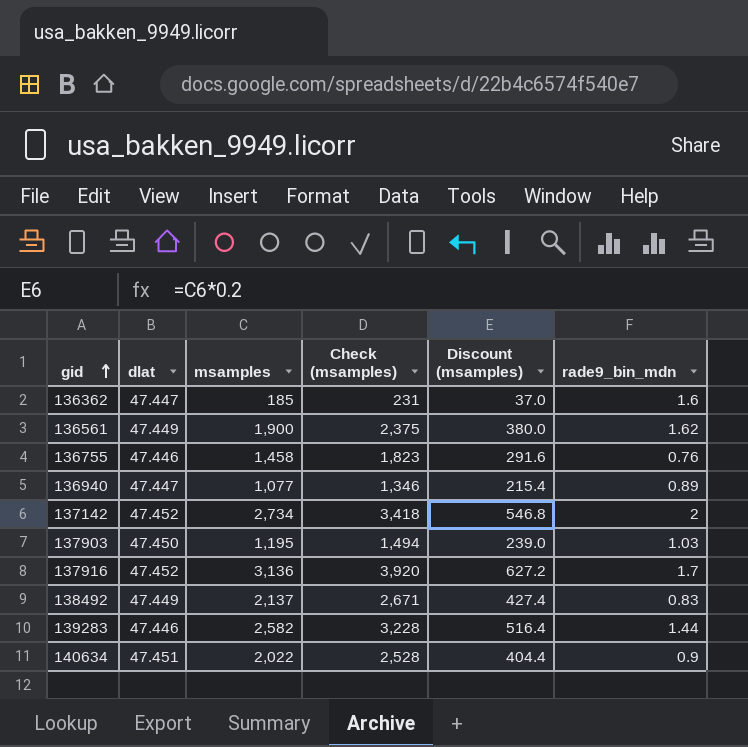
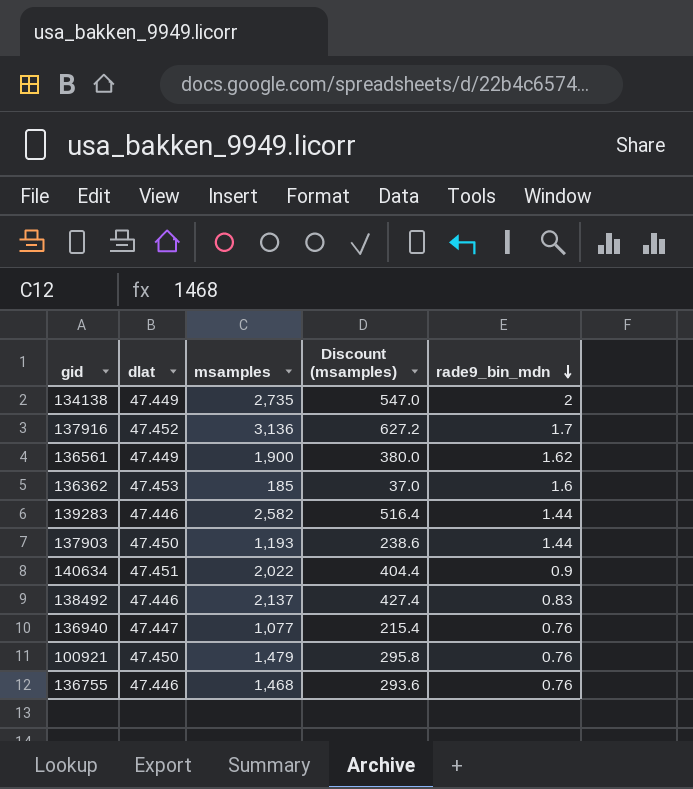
row order: gid ascending -> rade9_bin_mdn descending
column Check (msamples) | formula: [msamples] * 1.25 -> none
row 137142: 47.452 | 2,734 | 3,418 | 546.8 | 2 -> none
row 134138: none -> 47.449 | 2,735 | 547.0 | 2
136362 | dlat: 47.447 -> 47.453
137903 | msamples: 1,195 -> 1,193
137903 | Discount (msamples): 239.0 -> 238.6
137903 | rade9_bin_mdn: 1.03 -> 1.44
138492 | dlat: 47.449 -> 47.446
136940 | rade9_bin_mdn: 0.89 -> 0.76
row 100921: none -> 47.450 | 1,479 | 295.8 | 0.76
136755 | msamples: 1,458 -> 1,468
136755 | Discount (msamples): 291.6 -> 293.6

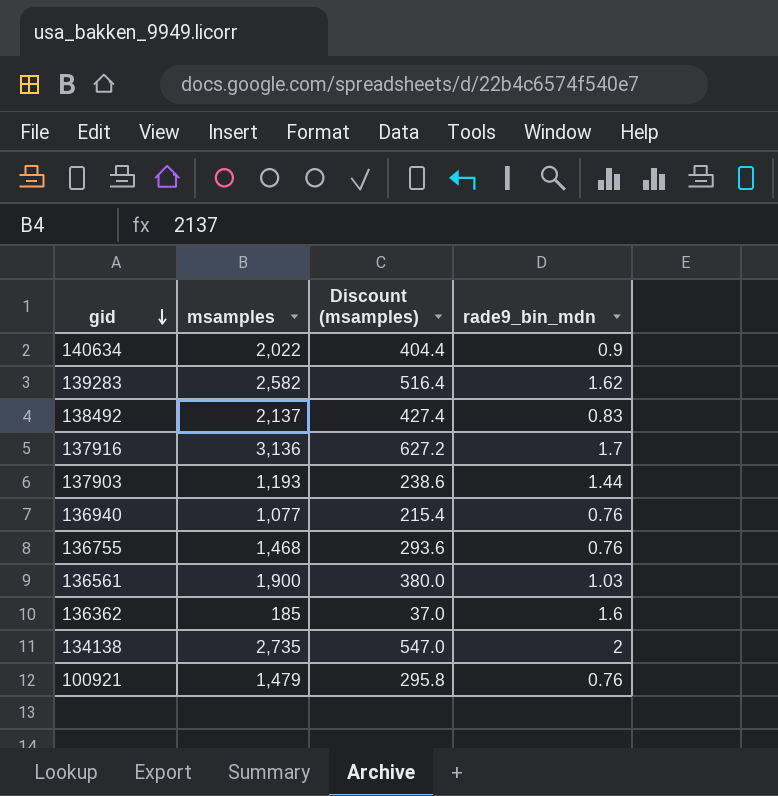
row order: rade9_bin_mdn descending -> gid descending
column dlat | position: 2 -> none
139283 | rade9_bin_mdn: 1.44 -> 1.62
136561 | rade9_bin_mdn: 1.62 -> 1.03

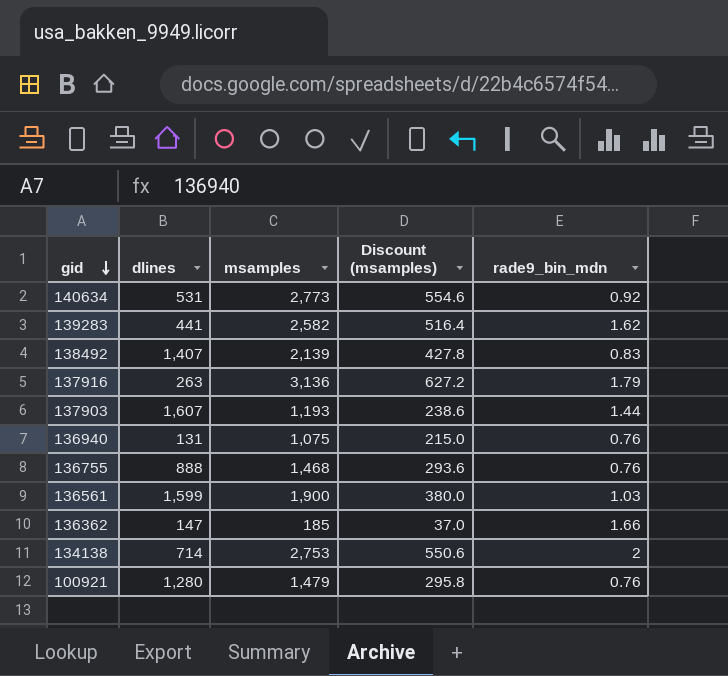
column dlines | position: none -> 2
140634 | msamples: 2,022 -> 2,773
140634 | Discount (msamples): 404.4 -> 554.6
140634 | rade9_bin_mdn: 0.9 -> 0.92
138492 | msamples: 2,137 -> 2,139
138492 | Discount (msamples): 427.4 -> 427.8
137916 | rade9_bin_mdn: 1.7 -> 1.79
136940 | msamples: 1,077 -> 1,075
136940 | Discount (msamples): 215.4 -> 215.0
136362 | rade9_bin_mdn: 1.6 -> 1.66
134138 | msamples: 2,735 -> 2,753
134138 | Discount (msamples): 547.0 -> 550.6

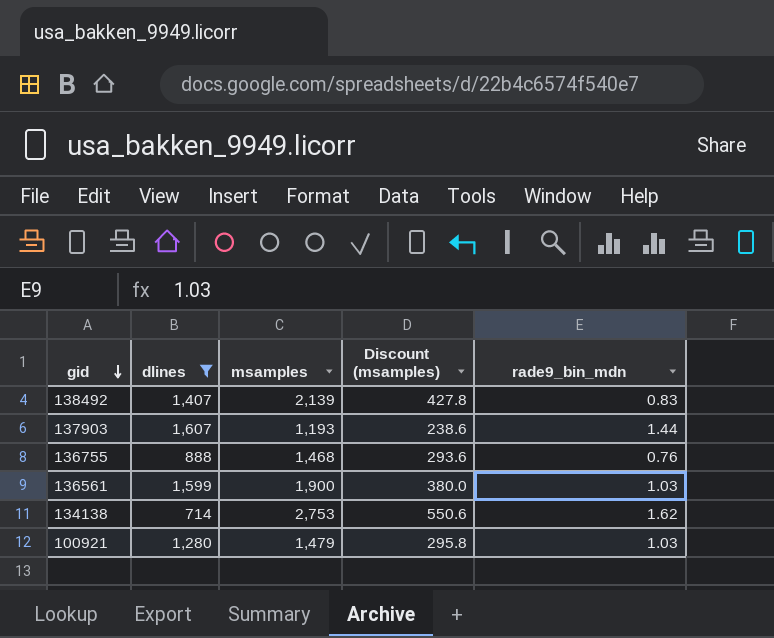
filter: none -> dlines >= 714
134138 | rade9_bin_mdn: 2 -> 1.62
100921 | rade9_bin_mdn: 0.76 -> 1.03

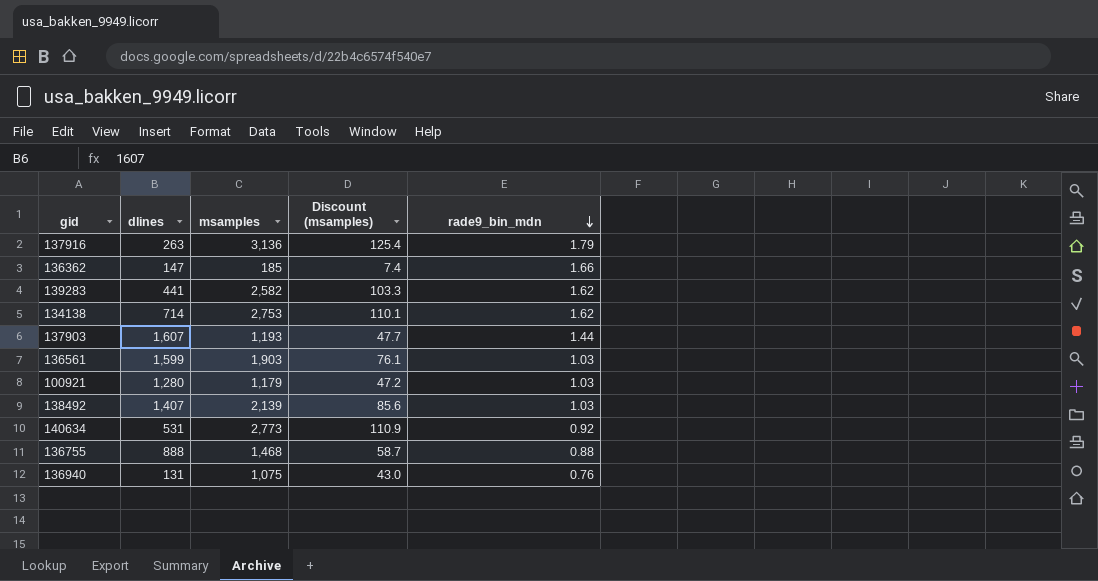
filter: dlines >= 714 -> none
row order: gid descending -> rade9_bin_mdn descending
column Discount (msamples) | formula: [msamples] * 0.2 -> [msamples] * 0.04
136561 | msamples: 1,900 -> 1,903
100921 | msamples: 1,479 -> 1,179
138492 | rade9_bin_mdn: 0.83 -> 1.03
136755 | rade9_bin_mdn: 0.76 -> 0.88

